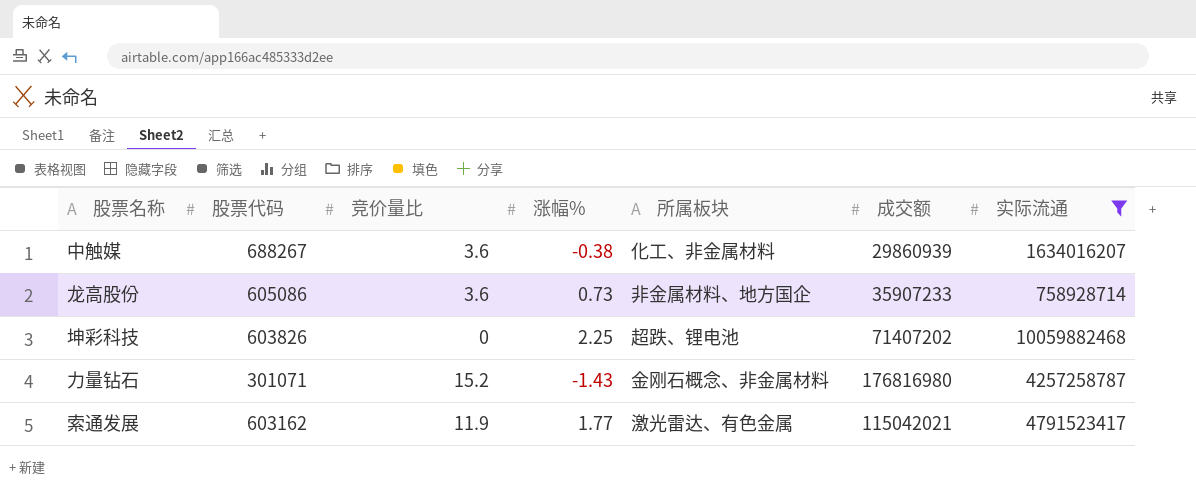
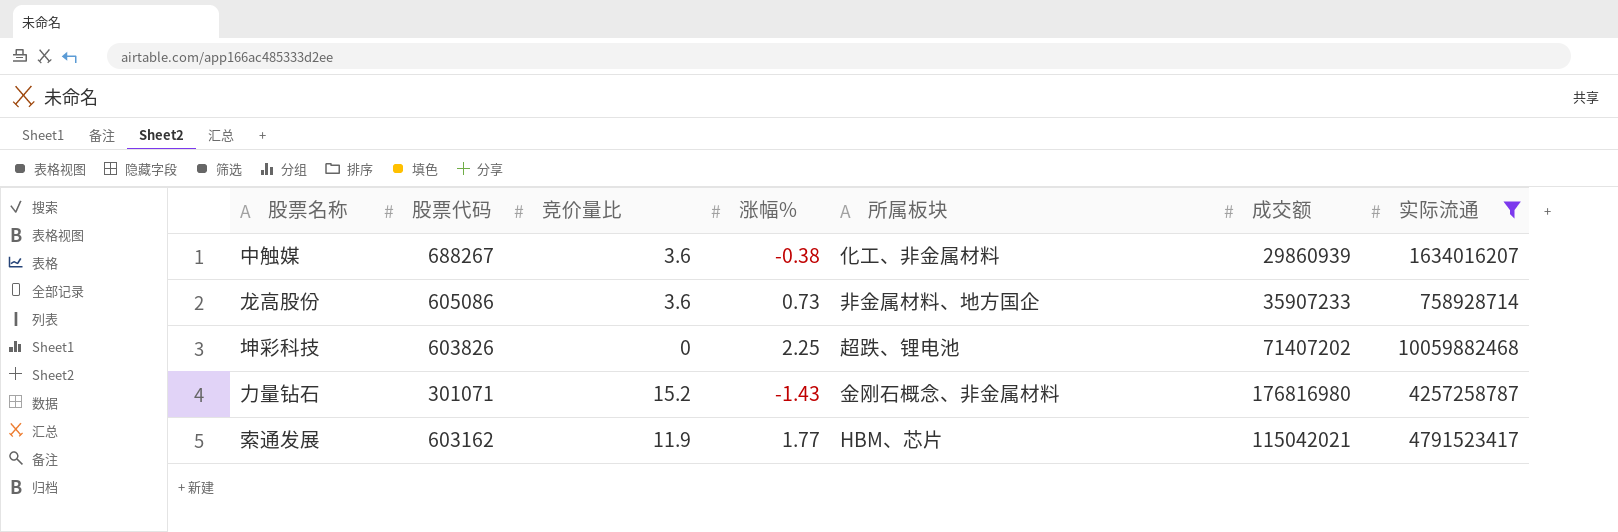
索通发展 | 所属板块: 激光雷达、有色金属 -> HBM、芯片

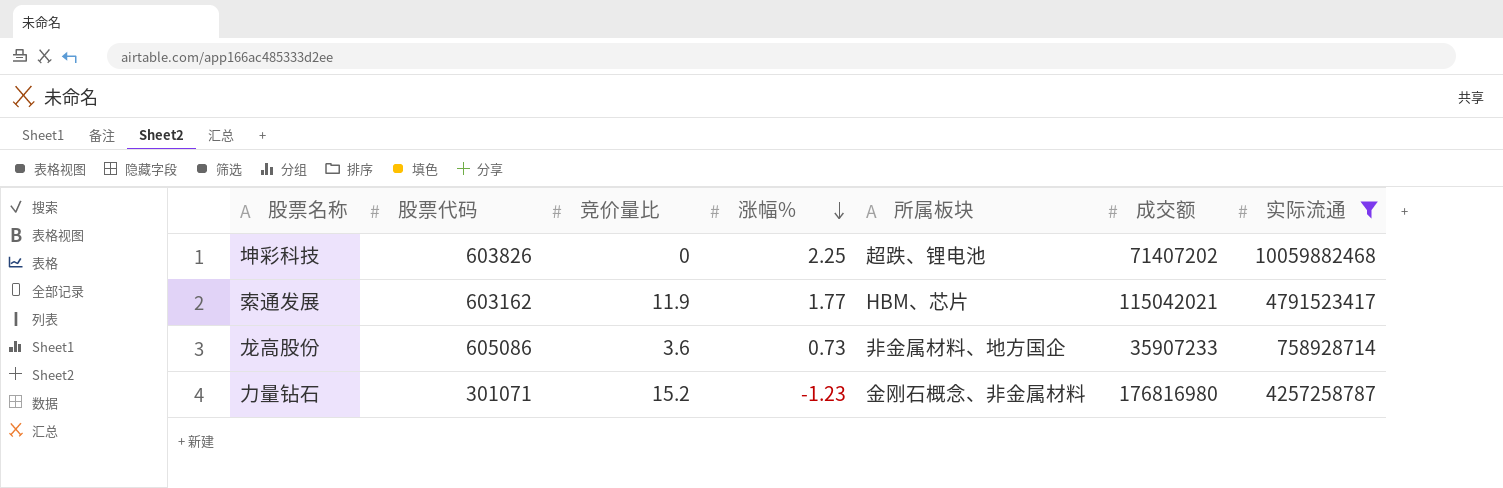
row order: none -> 涨幅% descending
row 中触媒: 688267 | 3.6 | -0.38 | 化工、非金属材料 | 29860939 | 1634016207 -> none
力量钻石 | 涨幅%: -1.43 -> -1.23

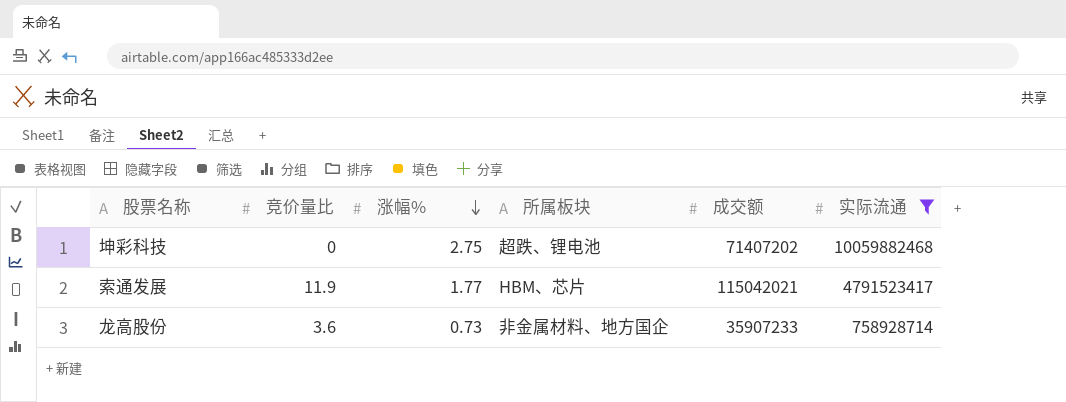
column 股票代码 | position: 2 -> none
row 力量钻石: 301071 | 15.2 | -1.23 | 金刚石概念、非金属材料 | 176816980 | 4257258787 -> none
坤彩科技 | 涨幅%: 2.25 -> 2.75

